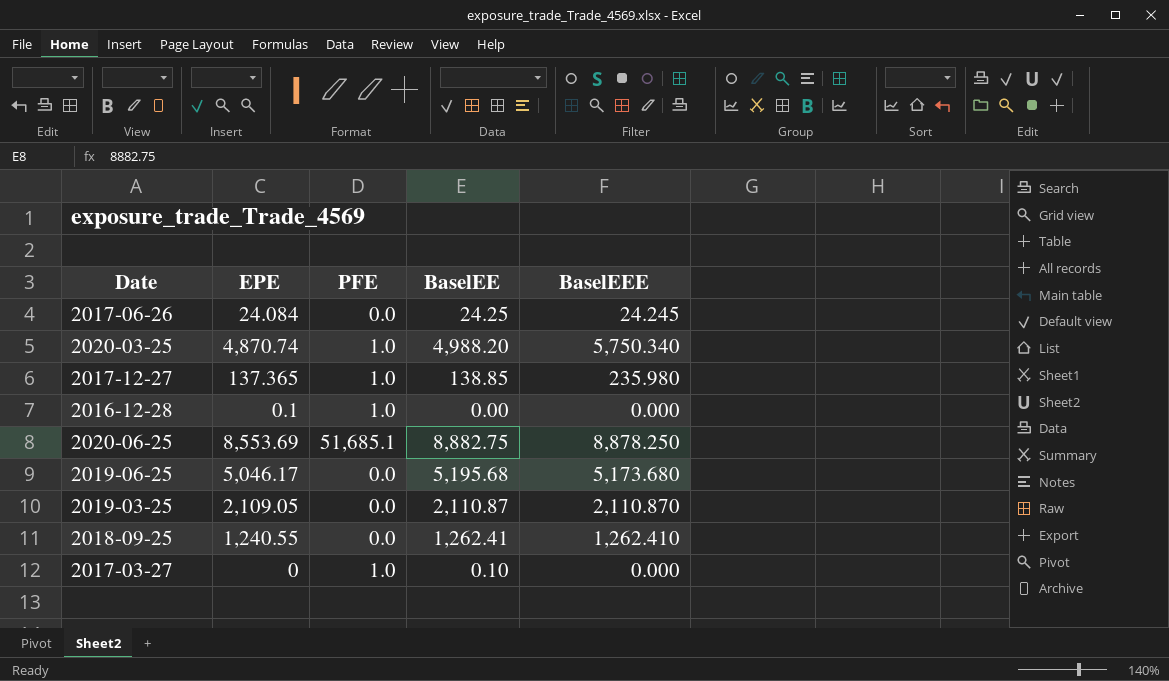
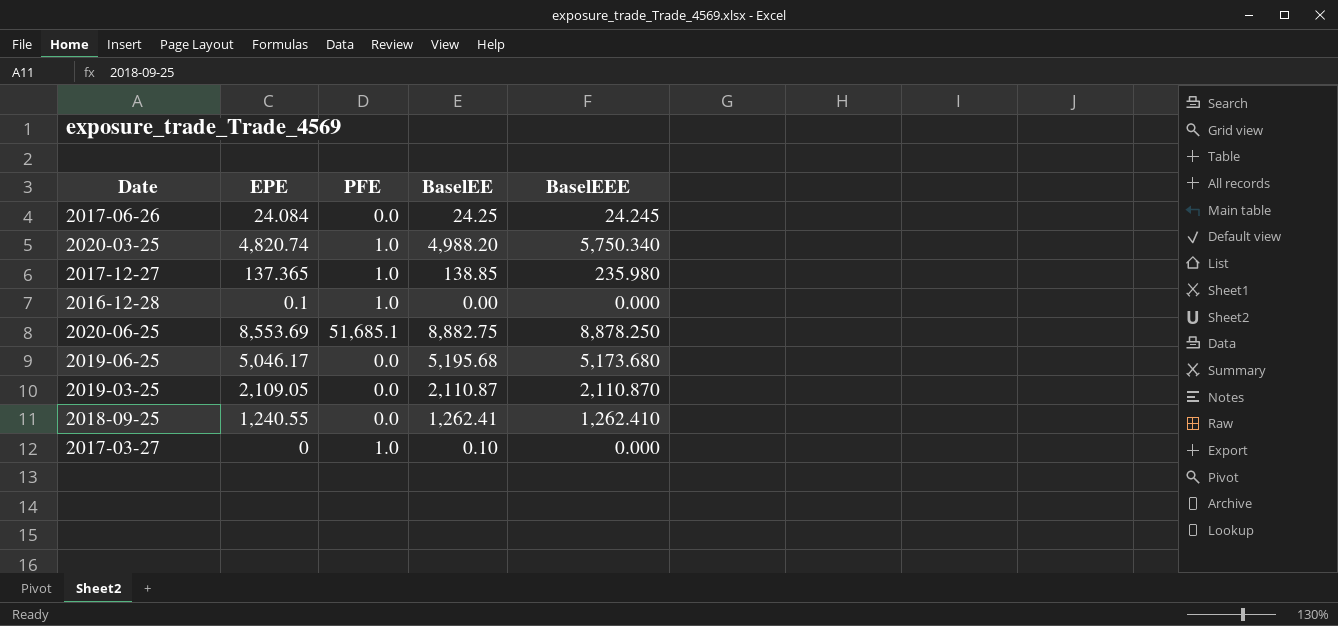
2020-03-25 | EPE: 4,870.74 -> 4,820.74

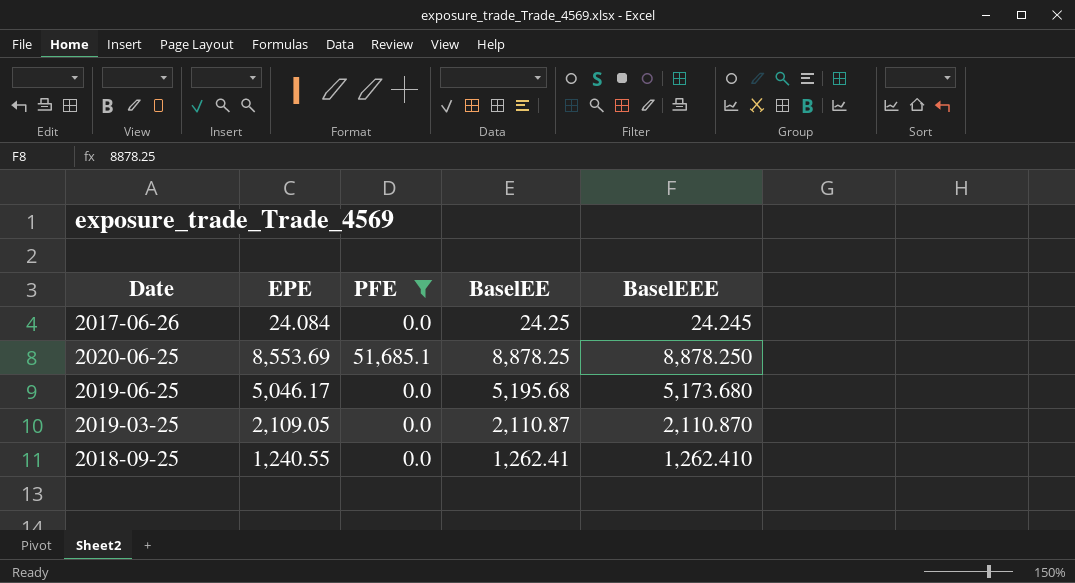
filter: none -> PFE != 1.0
2020-06-25 | BaselEE: 8,882.75 -> 8,878.25

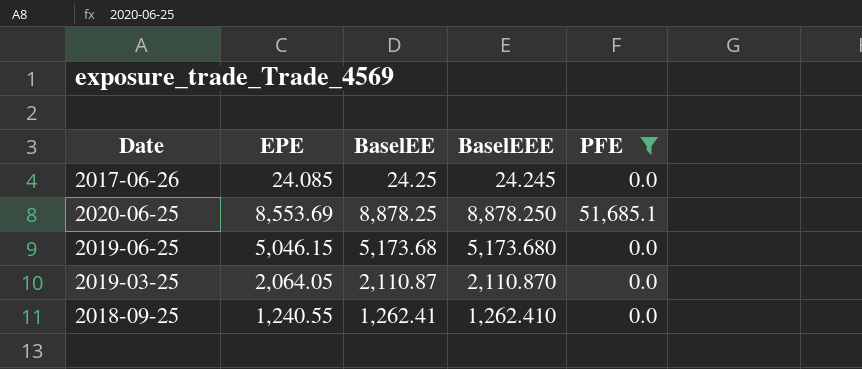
column PFE | position: 3 -> 5
2017-06-26 | EPE: 24.084 -> 24.085
2019-06-25 | EPE: 5,046.17 -> 5,046.15
2019-06-25 | BaselEE: 5,195.68 -> 5,173.68
2019-03-25 | EPE: 2,109.05 -> 2,064.05

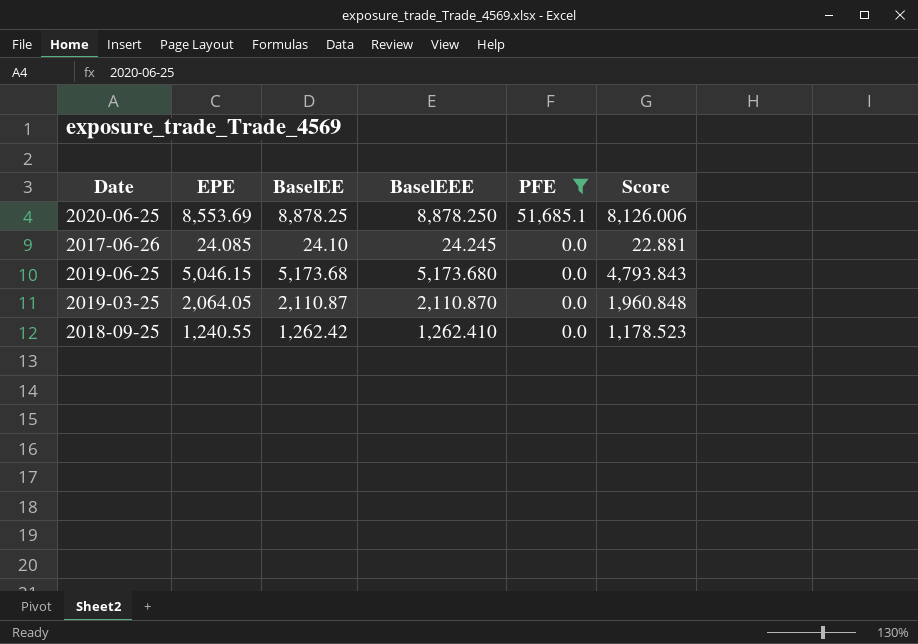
row order: none -> PFE descending
column Score | formula: none -> [EPE] * 0.95
2017-06-26 | BaselEE: 24.25 -> 24.10
2018-09-25 | BaselEE: 1,262.41 -> 1,262.42

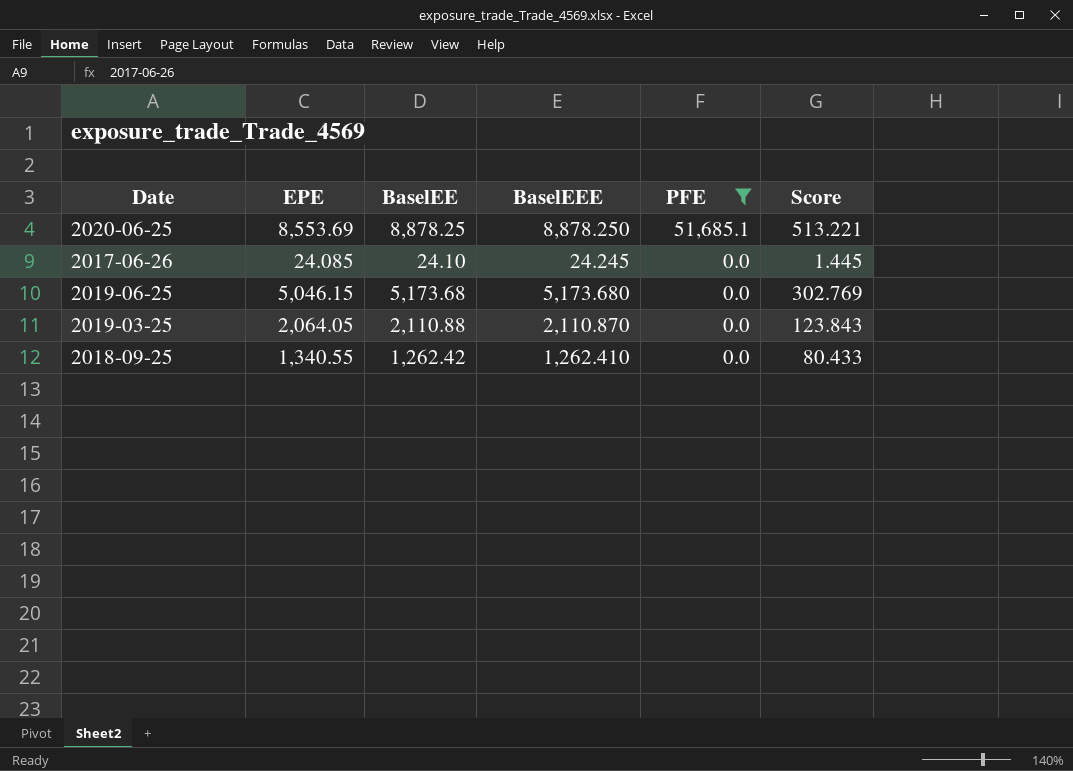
column Score | formula: [EPE] * 0.95 -> [EPE] * 0.06
2019-03-25 | BaselEE: 2,110.87 -> 2,110.88
2018-09-25 | EPE: 1,240.55 -> 1,340.55

